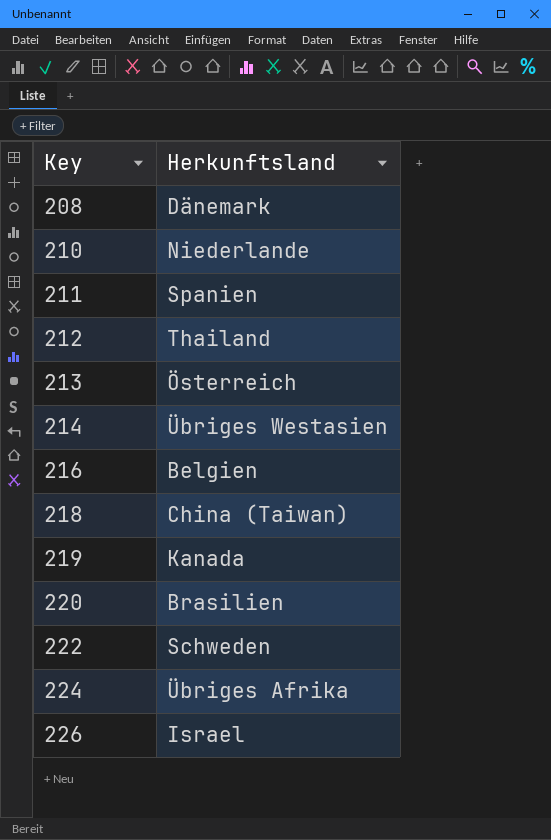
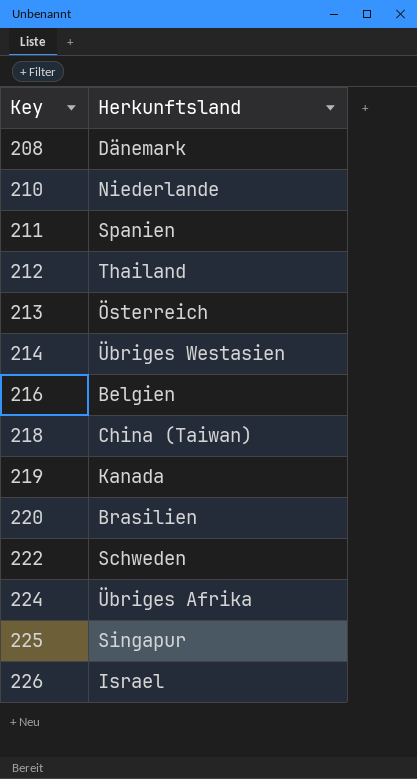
row 225: none -> Singapur

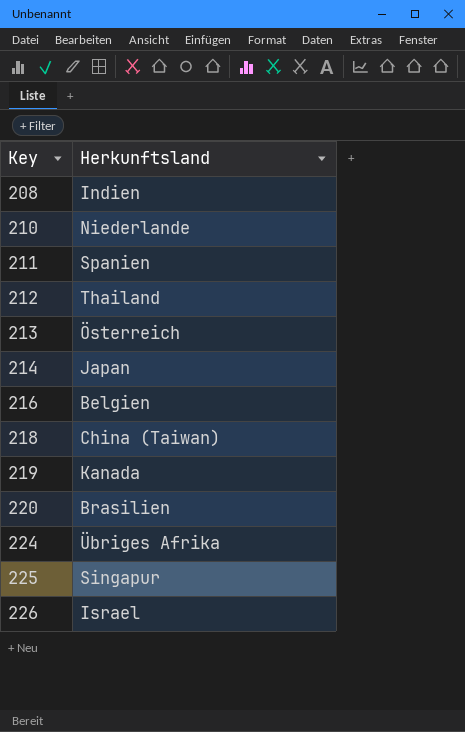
row 222: Schweden -> none
208 | Herkunftsland: Dänemark -> Indien
214 | Herkunftsland: Übriges Westasien -> Japan

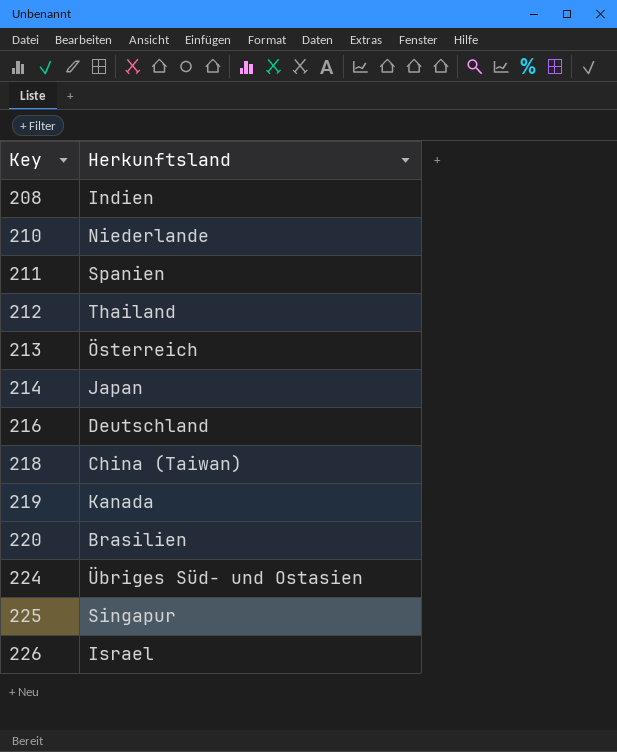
216 | Herkunftsland: Belgien -> Deutschland
224 | Herkunftsland: Übriges Afrika -> Übriges Süd- und Ostasien

